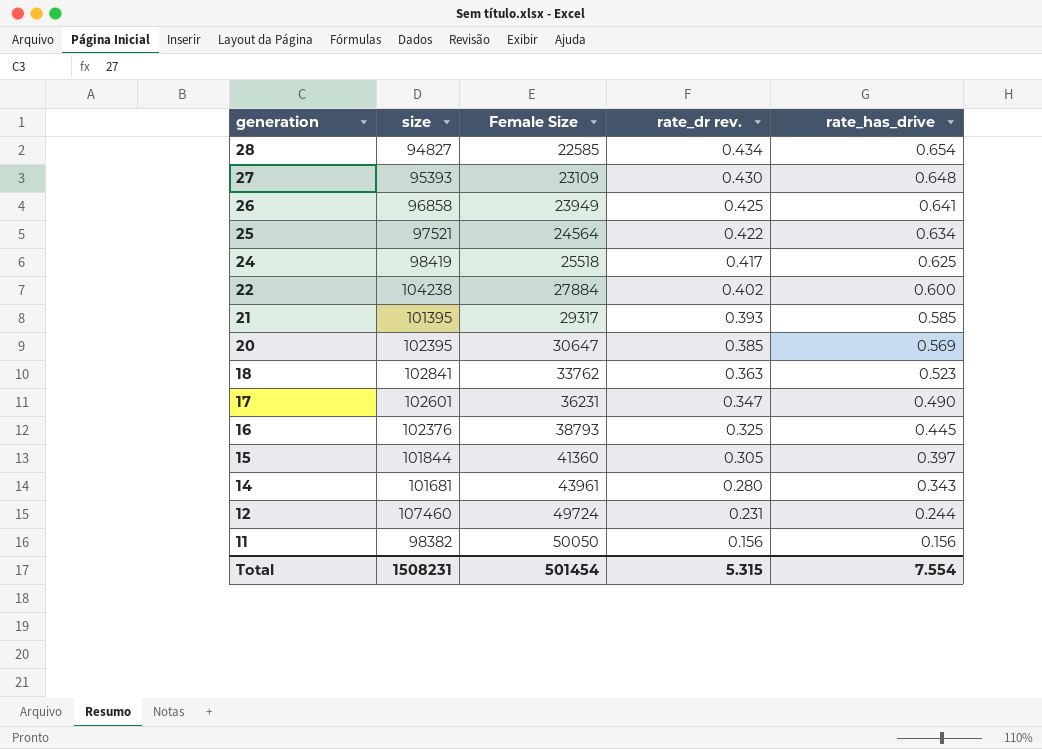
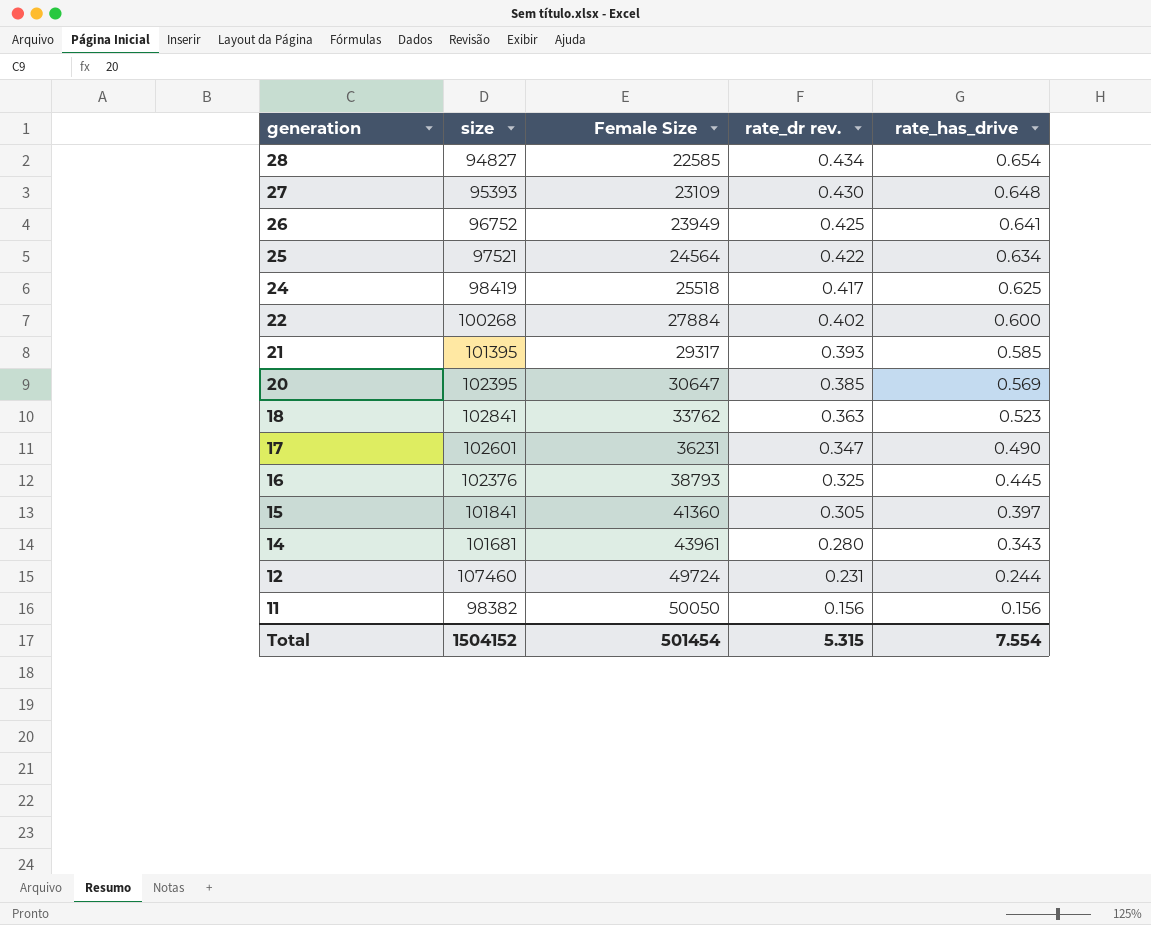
26 | size: 96858 -> 96752
22 | size: 104238 -> 100268
15 | size: 101844 -> 101841
Total | size: 1508231 -> 1504152

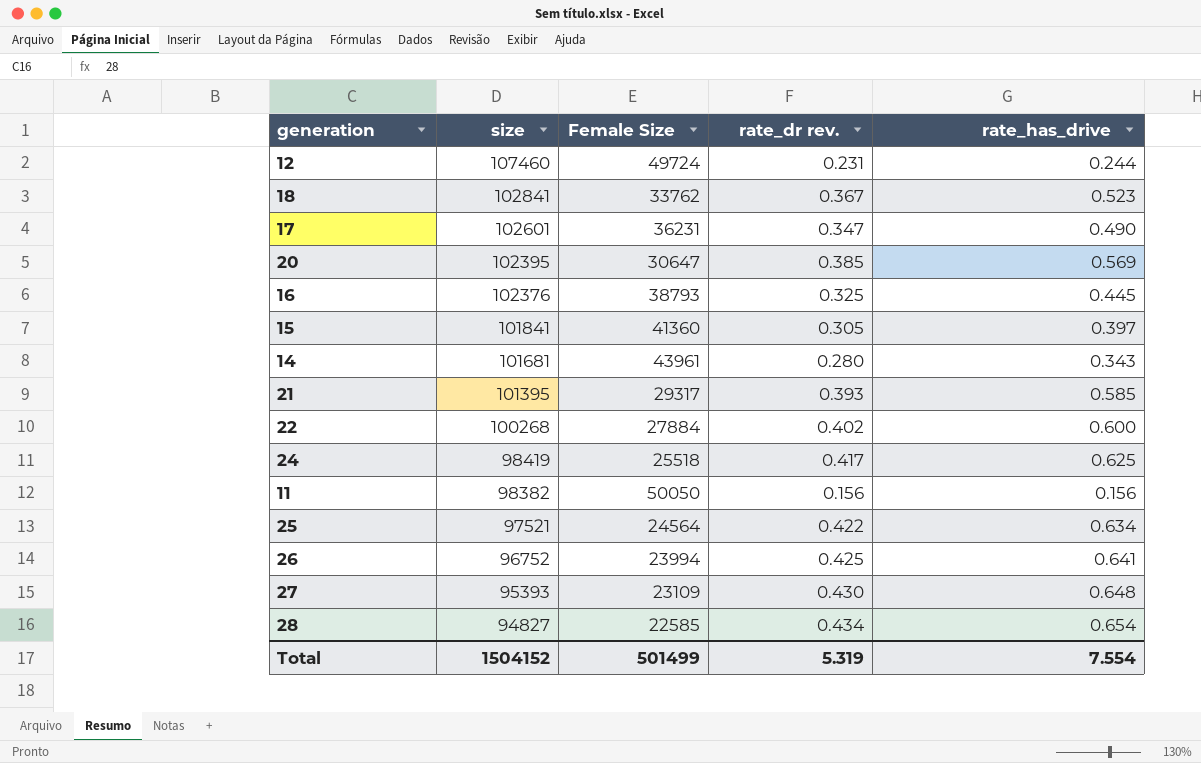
row order: generation descending -> size descending
18 | rate_dr rev.: 0.363 -> 0.367
26 | Female Size: 23949 -> 23994
Total | Female Size: 501454 -> 501499
Total | rate_dr rev.: 5.315 -> 5.319

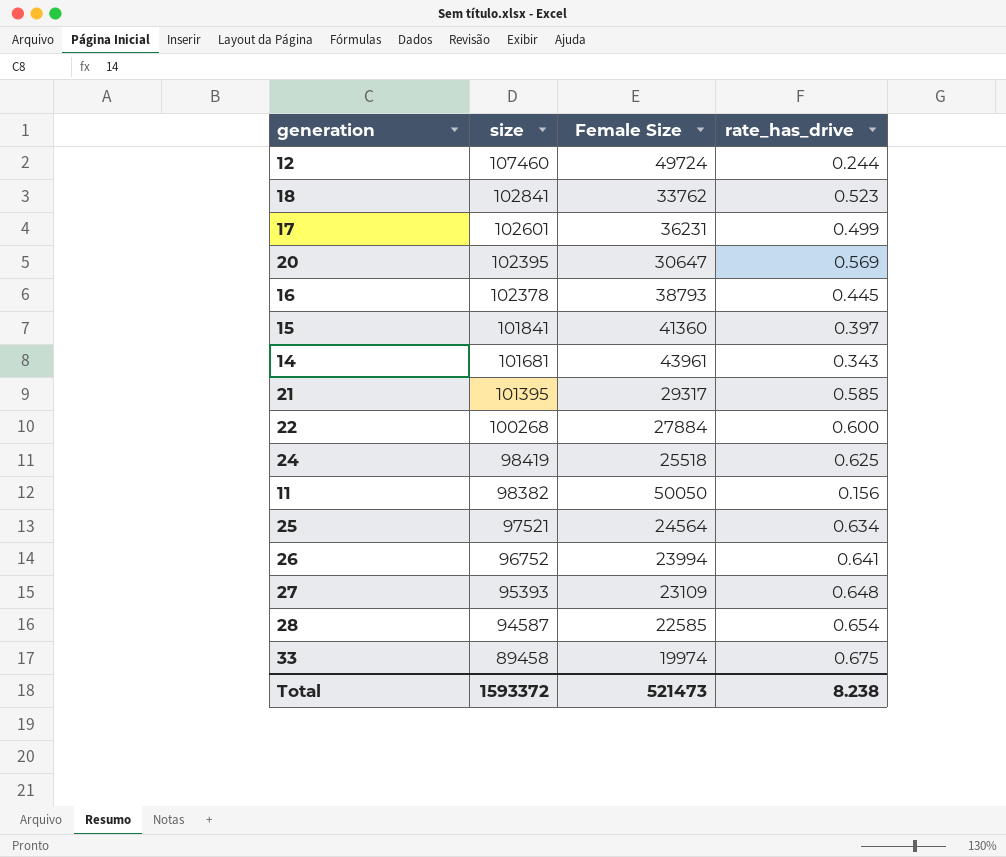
column rate_dr rev. | position: 4 -> none
17 | rate_has_drive: 0.490 -> 0.499
16 | size: 102376 -> 102378
28 | size: 94827 -> 94587
row 33: none -> 89458 | 19974 | 0.675
Total | size: 1504152 -> 1593372
Total | Female Size: 501499 -> 521473
Total | rate_has_drive: 7.554 -> 8.238

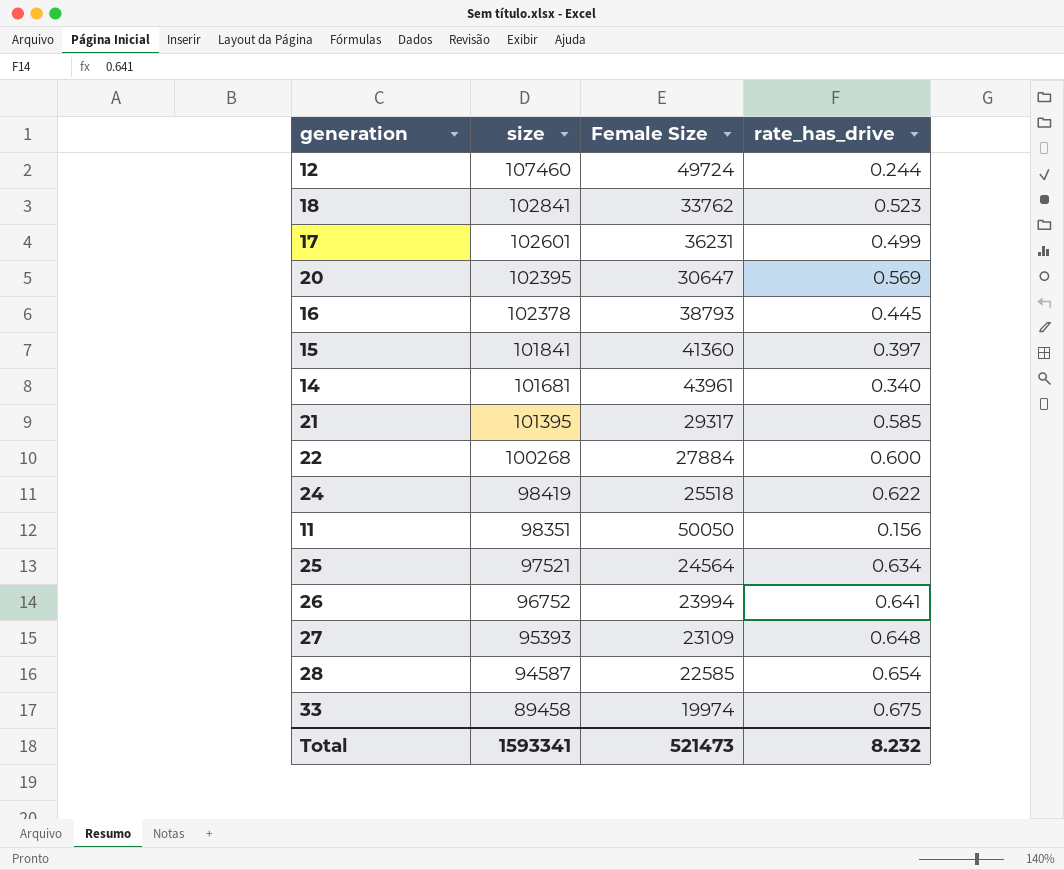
14 | rate_has_drive: 0.343 -> 0.340
24 | rate_has_drive: 0.625 -> 0.622
11 | size: 98382 -> 98351
Total | size: 1593372 -> 1593341
Total | rate_has_drive: 8.238 -> 8.232

